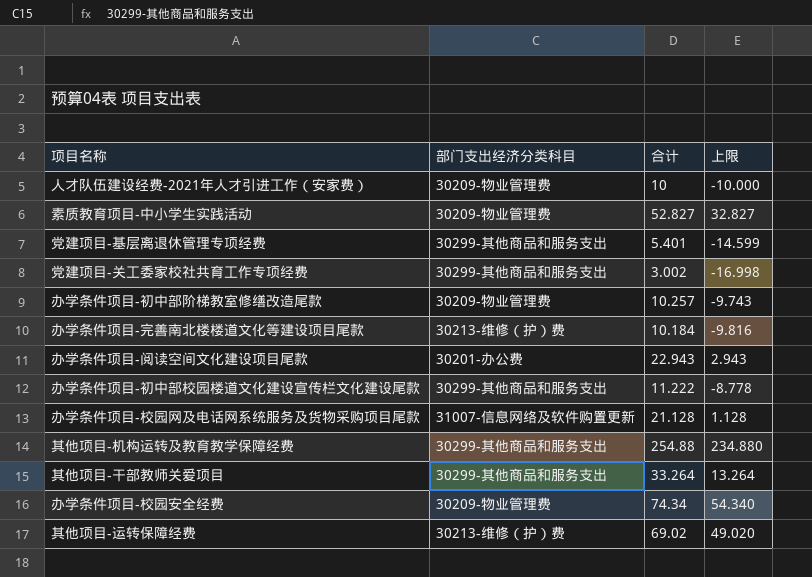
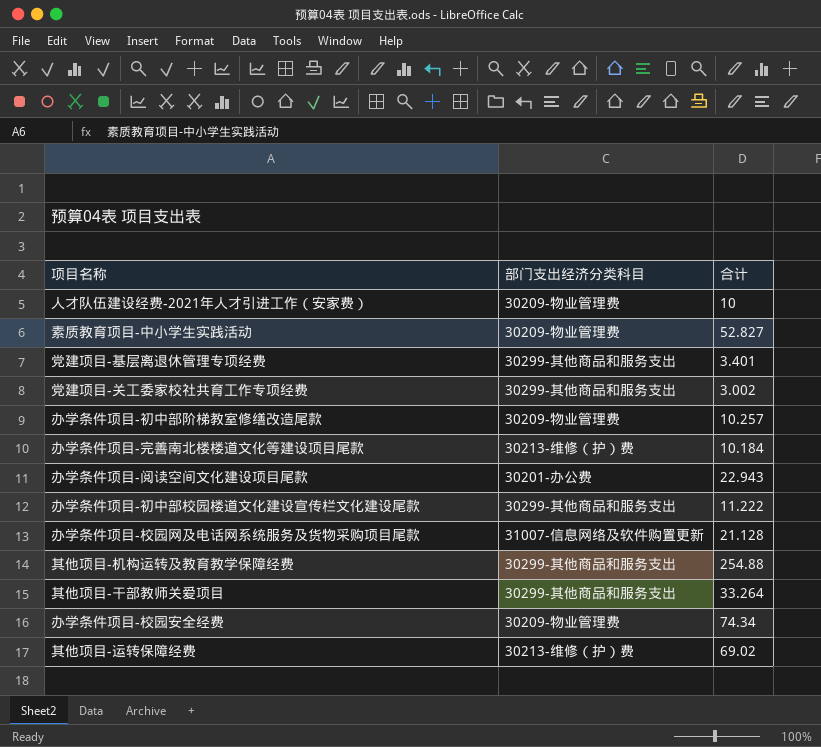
column 上限 | formula: [合计] - 20 -> none
党建项目-基层离退休管理专项经费 | 合计: 5.401 -> 3.401

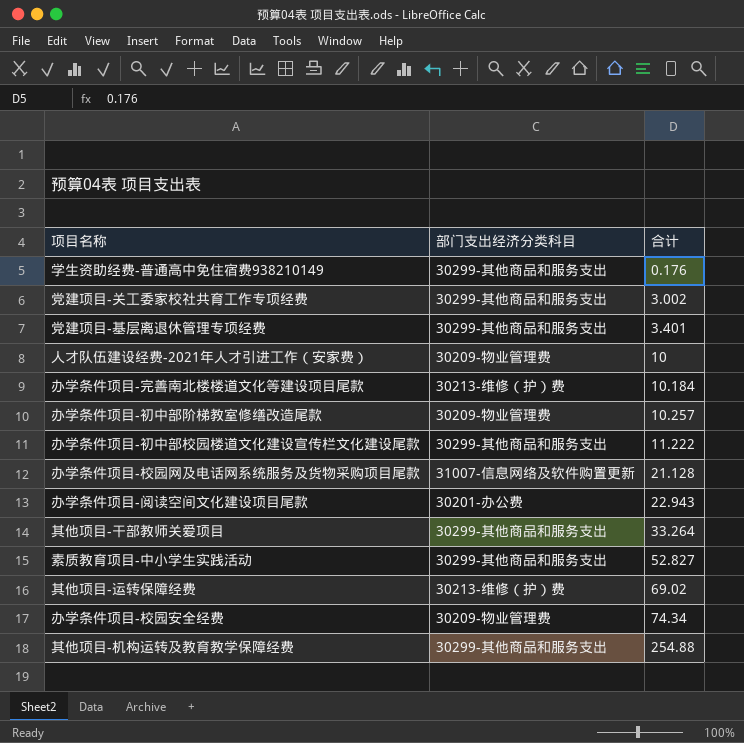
row order: none -> 合计 ascending
row 学生资助经费-普通高中免住宿费938210149: none -> 30299-其他商品和服务支出 | 0.176
素质教育项目-中小学生实践活动 | 部门支出经济分类科目: 30209-物业管理费 -> 30299-其他商品和服务支出

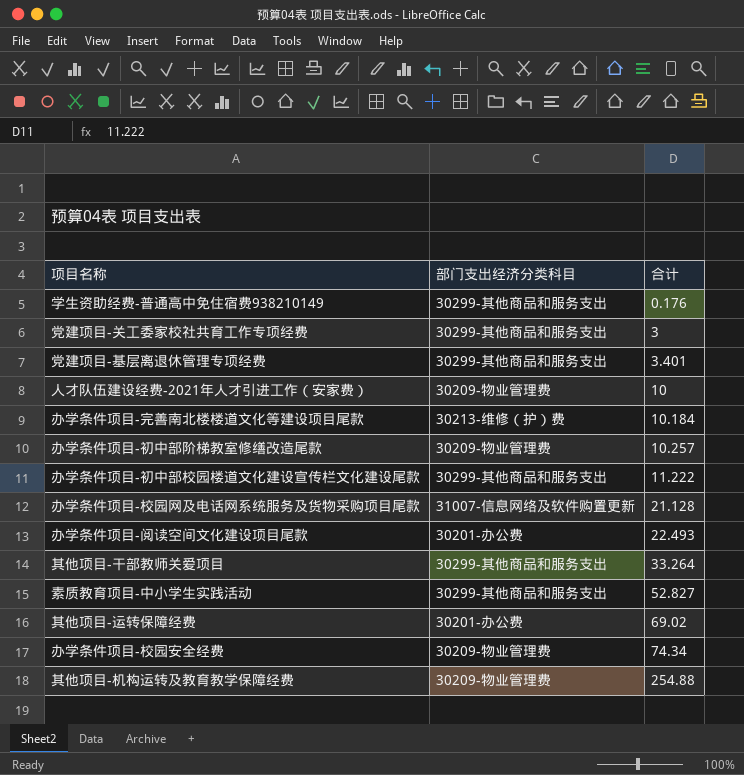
党建项目-关工委家校社共育工作专项经费 | 合计: 3.002 -> 3
办学条件项目-阅读空间文化建设项目尾款 | 合计: 22.943 -> 22.493
其他项目-运转保障经费 | 部门支出经济分类科目: 30213-维修（护）费 -> 30201-办公费
其他项目-机构运转及教育教学保障经费 | 部门支出经济分类科目: 30299-其他商品和服务支出 -> 30209-物业管理费

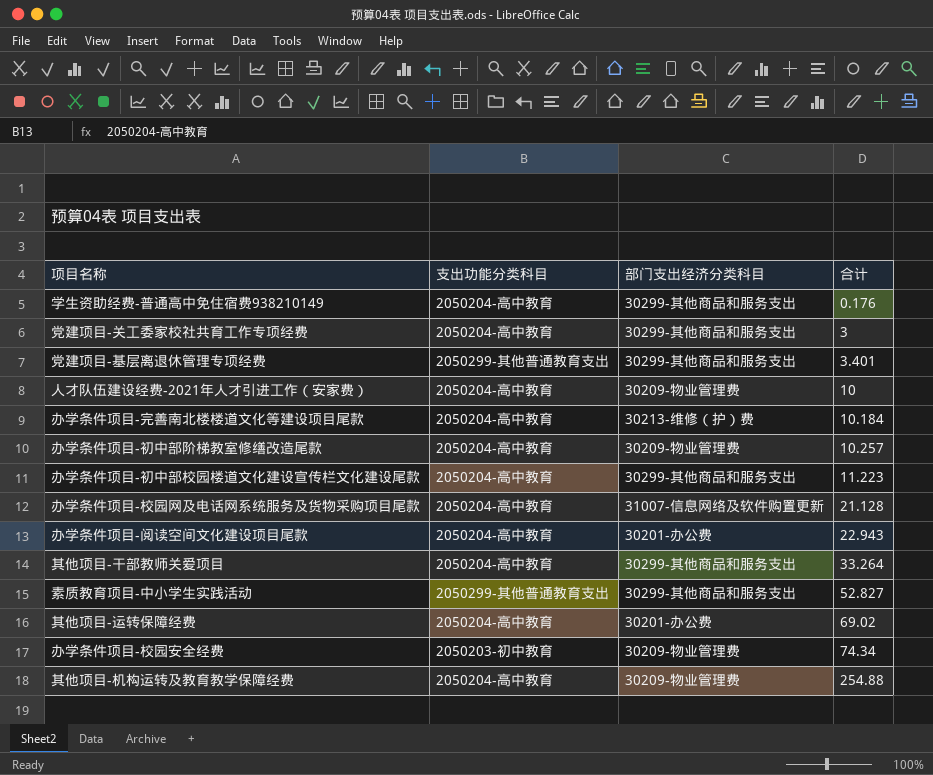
column 支出功能分类科目 | position: none -> 2
办学条件项目-初中部校园楼道文化建设宣传栏文化建设尾款 | 合计: 11.222 -> 11.223
办学条件项目-阅读空间文化建设项目尾款 | 合计: 22.493 -> 22.943

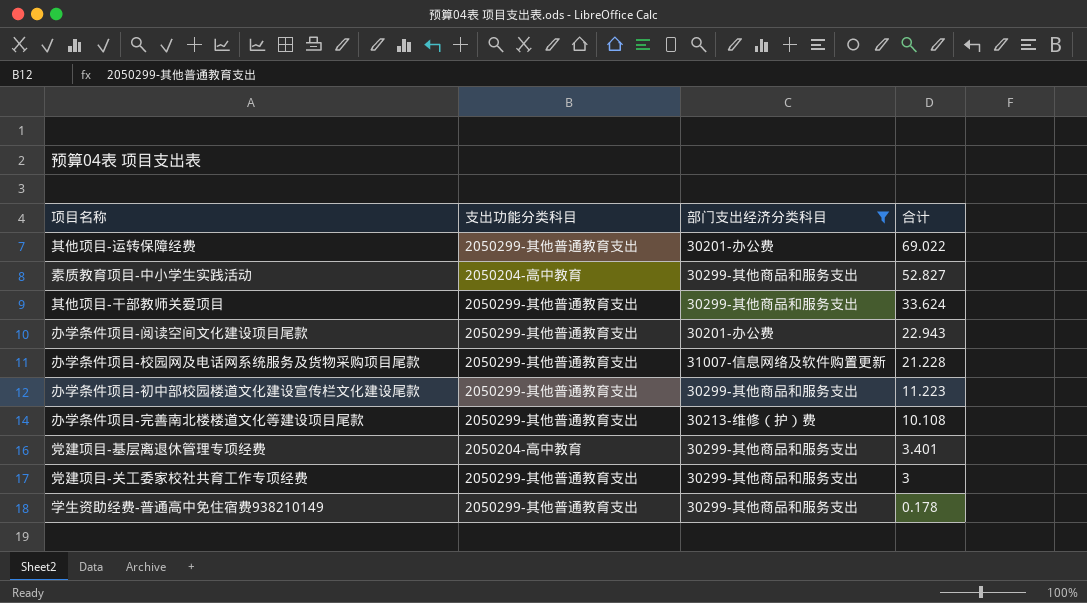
filter: none -> 部门支出经济分类科目 != 30209-物业管理费
row order: 合计 ascending -> 合计 descending
其他项目-运转保障经费 | 支出功能分类科目: 2050204-高中教育 -> 2050299-其他普通教育支出
其他项目-运转保障经费 | 合计: 69.02 -> 69.022
素质教育项目-中小学生实践活动 | 支出功能分类科目: 2050299-其他普通教育支出 -> 2050204-高中教育
其他项目-干部教师关爱项目 | 支出功能分类科目: 2050204-高中教育 -> 2050299-其他普通教育支出
其他项目-干部教师关爱项目 | 合计: 33.264 -> 33.624
办学条件项目-阅读空间文化建设项目尾款 | 支出功能分类科目: 2050204-高中教育 -> 2050299-其他普通教育支出
办学条件项目-校园网及电话网系统服务及货物采购项目尾款 | 支出功能分类科目: 2050204-高中教育 -> 2050299-其他普通教育支出
办学条件项目-校园网及电话网系统服务及货物采购项目尾款 | 合计: 21.128 -> 21.228
办学条件项目-初中部校园楼道文化建设宣传栏文化建设尾款 | 支出功能分类科目: 2050204-高中教育 -> 2050299-其他普通教育支出
办学条件项目-完善南北楼楼道文化等建设项目尾款 | 支出功能分类科目: 2050204-高中教育 -> 2050299-其他普通教育支出
办学条件项目-完善南北楼楼道文化等建设项目尾款 | 合计: 10.184 -> 10.108
党建项目-基层离退休管理专项经费 | 支出功能分类科目: 2050299-其他普通教育支出 -> 2050204-高中教育
党建项目-关工委家校社共育工作专项经费 | 支出功能分类科目: 2050204-高中教育 -> 2050299-其他普通教育支出
学生资助经费-普通高中免住宿费938210149 | 支出功能分类科目: 2050204-高中教育 -> 2050299-其他普通教育支出
学生资助经费-普通高中免住宿费938210149 | 合计: 0.176 -> 0.178

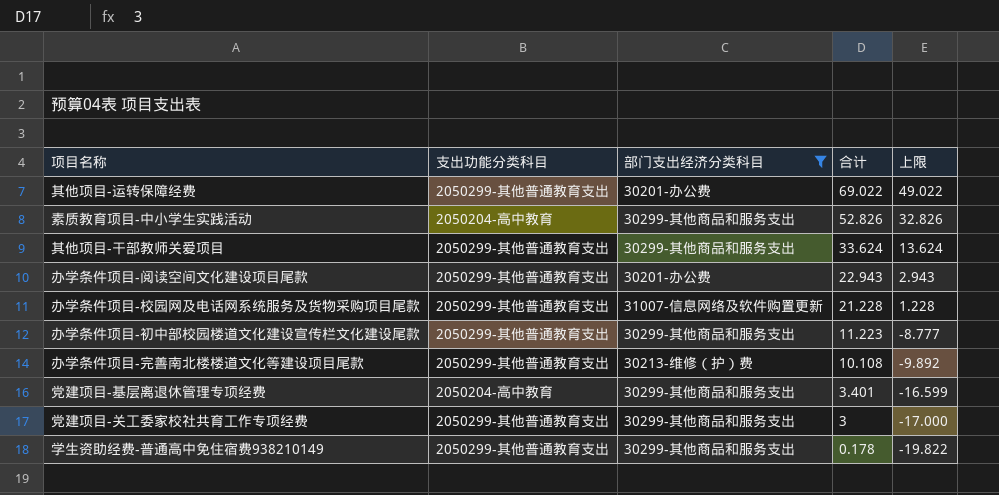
column 上限 | formula: none -> [合计] - 20
素质教育项目-中小学生实践活动 | 合计: 52.827 -> 52.826

